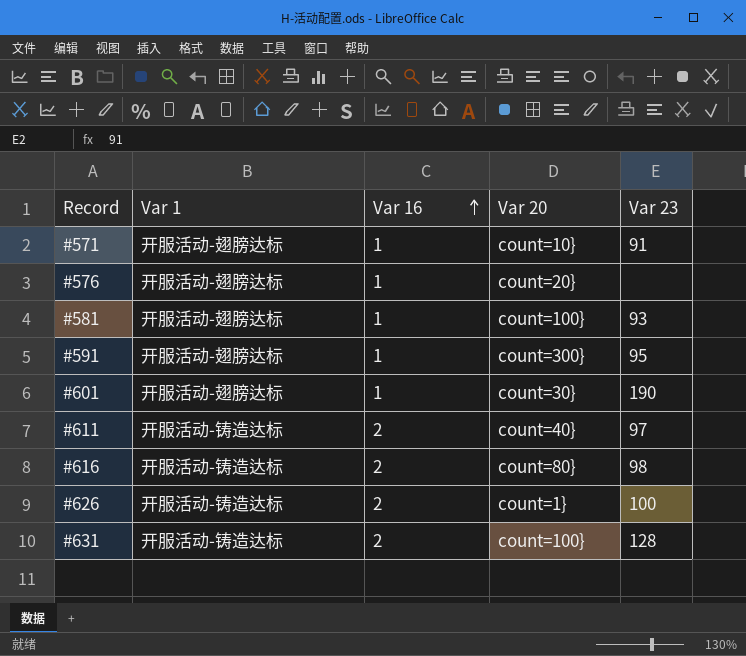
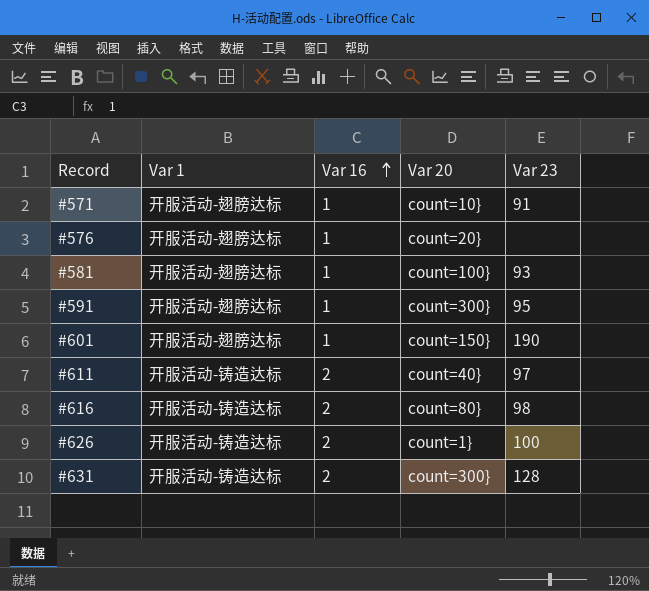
#601 | Var 20: count=30} -> count=150}
#631 | Var 20: count=100} -> count=300}

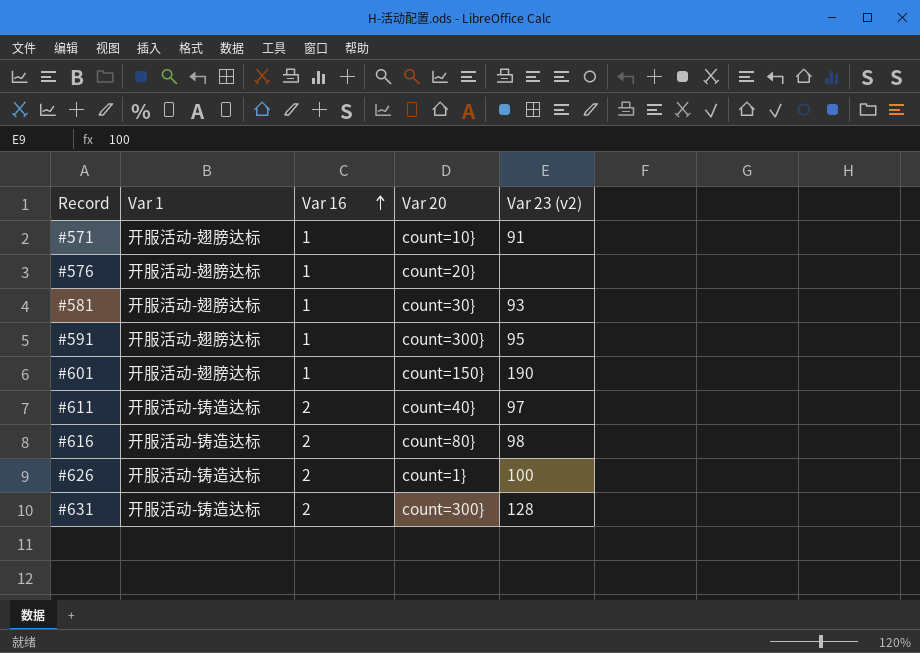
column name: Var 23 -> Var 23 (v2)
#581 | Var 20: count=100} -> count=30}

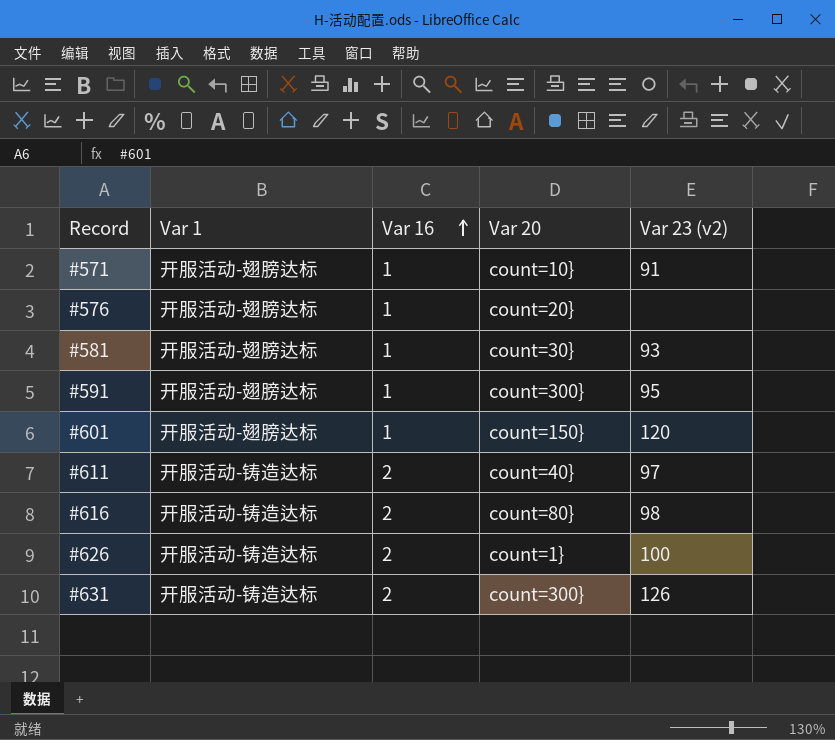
#601 | Var 23 (v2): 190 -> 120
#631 | Var 23 (v2): 128 -> 126

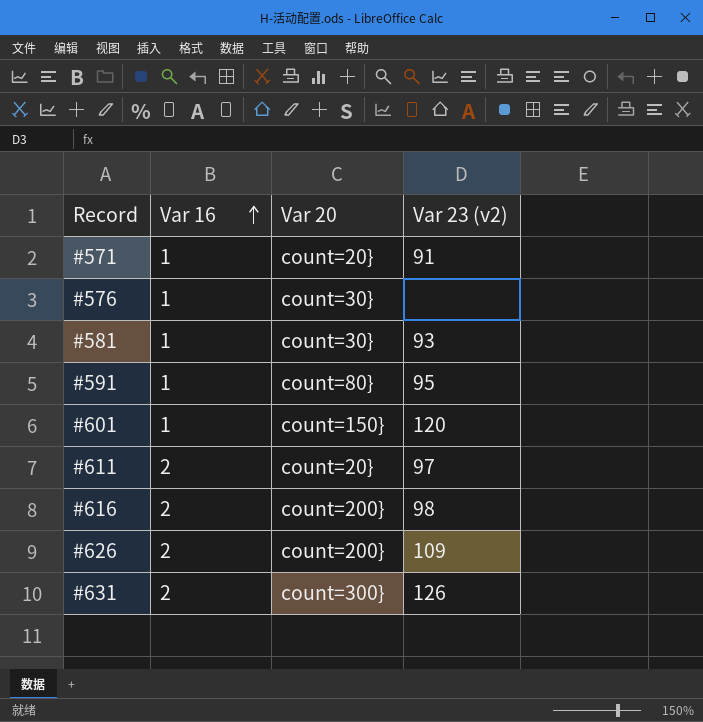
column Var 1 | position: 2 -> none
#571 | Var 20: count=10} -> count=20}
#576 | Var 20: count=20} -> count=30}
#591 | Var 20: count=300} -> count=80}
#611 | Var 20: count=40} -> count=20}
#616 | Var 20: count=80} -> count=200}
#626 | Var 20: count=1} -> count=200}
#626 | Var 23 (v2): 100 -> 109

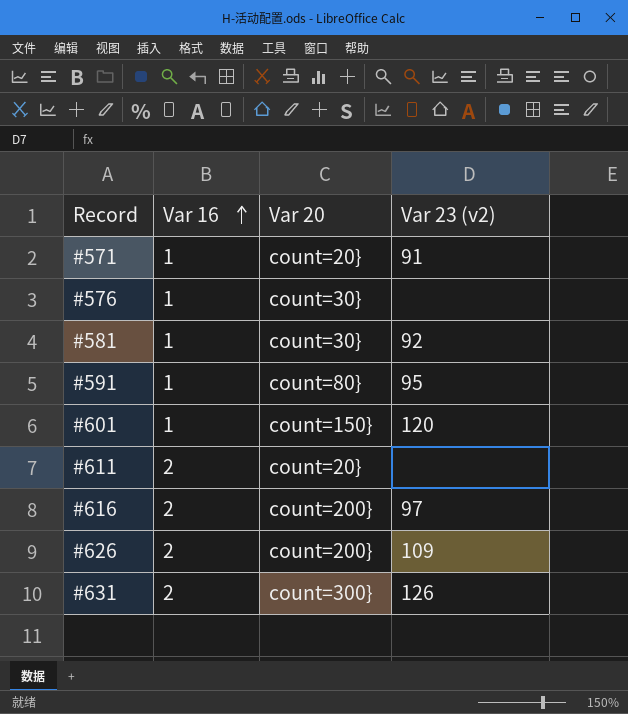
#581 | Var 23 (v2): 93 -> 92
#611 | Var 23 (v2): 97 -> none
#616 | Var 23 (v2): 98 -> 97

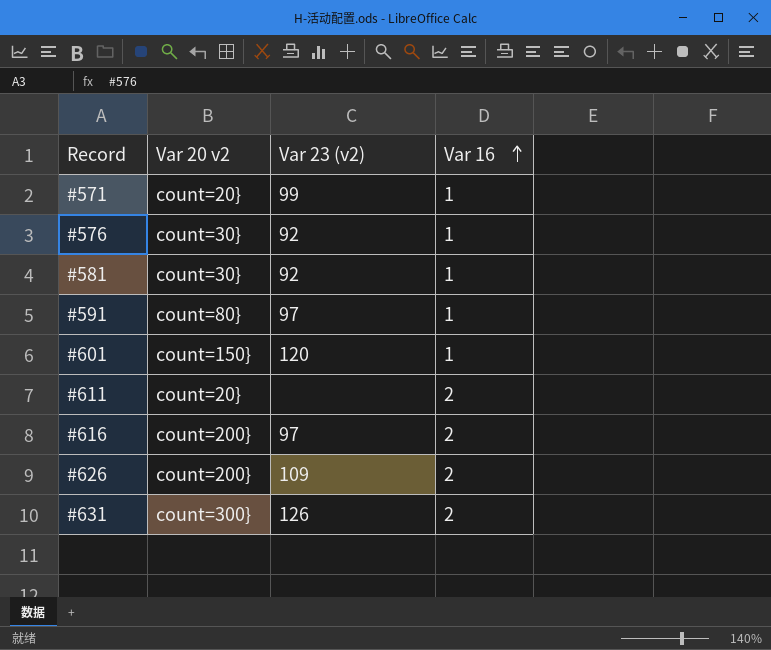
column name: Var 20 -> Var 20 v2
column Var 16 | position: 2 -> 4
#571 | Var 23 (v2): 91 -> 99
#576 | Var 23 (v2): none -> 92
#591 | Var 23 (v2): 95 -> 97

